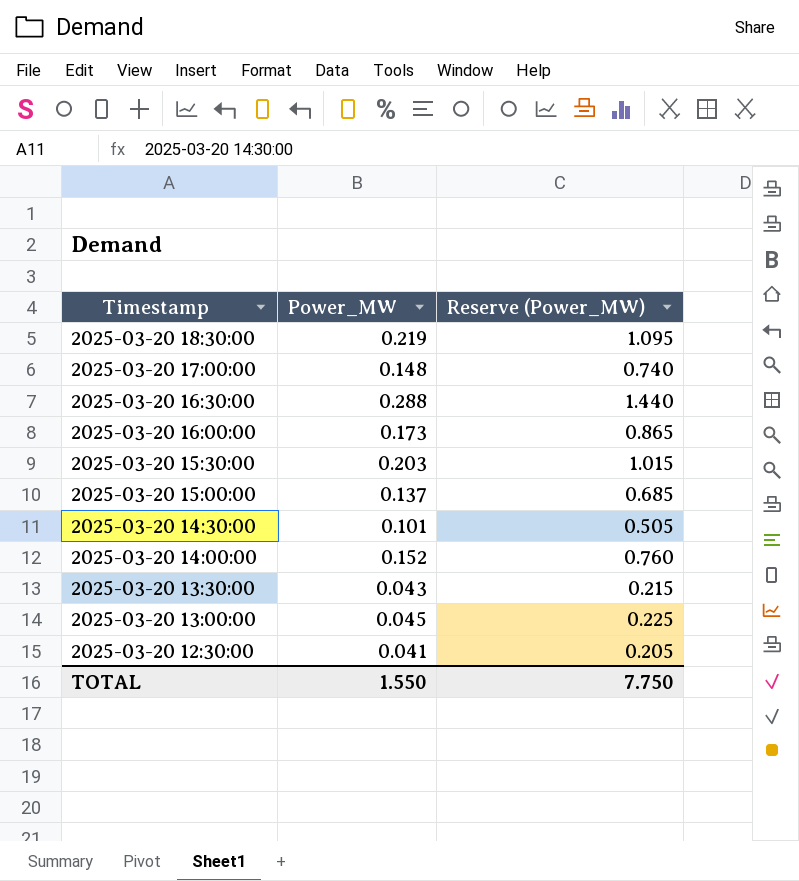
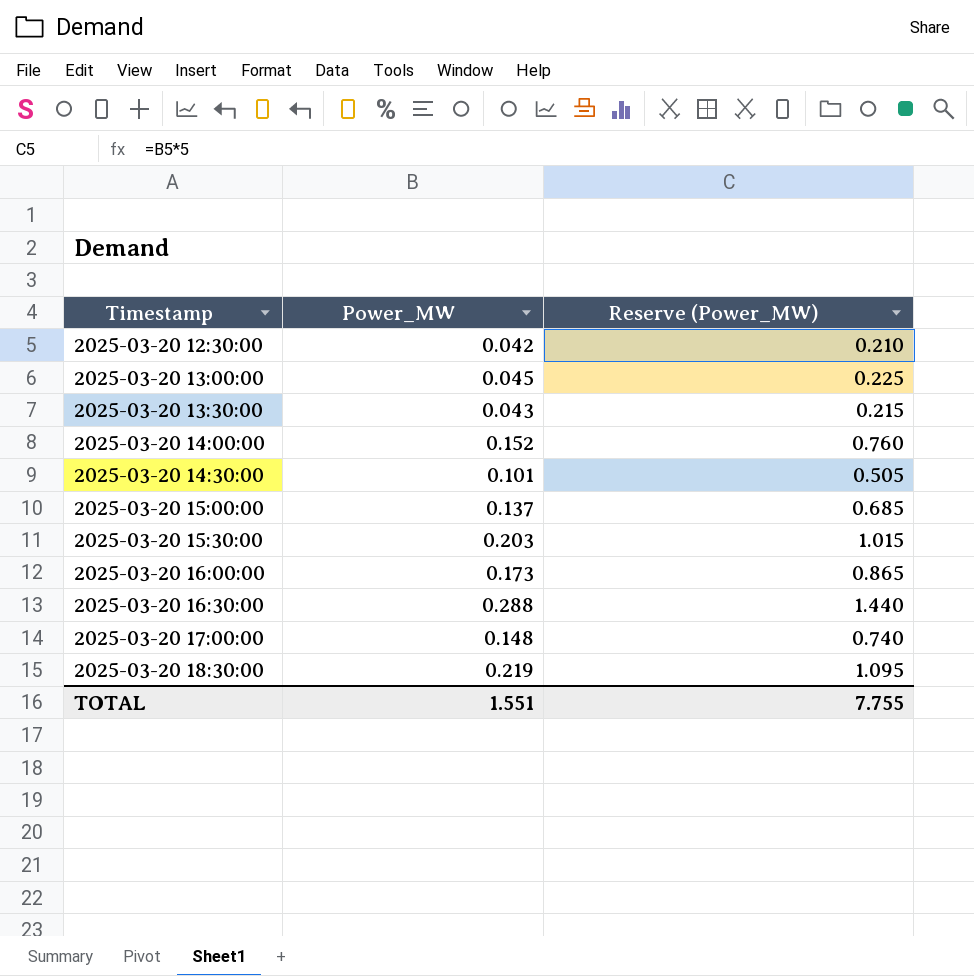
row order: Timestamp descending -> Timestamp ascending
2025-03-20 12:30:00 | Power_MW: 0.041 -> 0.042
2025-03-20 12:30:00 | Reserve (Power_MW): 0.205 -> 0.210
TOTAL | Power_MW: 1.550 -> 1.551
TOTAL | Reserve (Power_MW): 7.750 -> 7.755

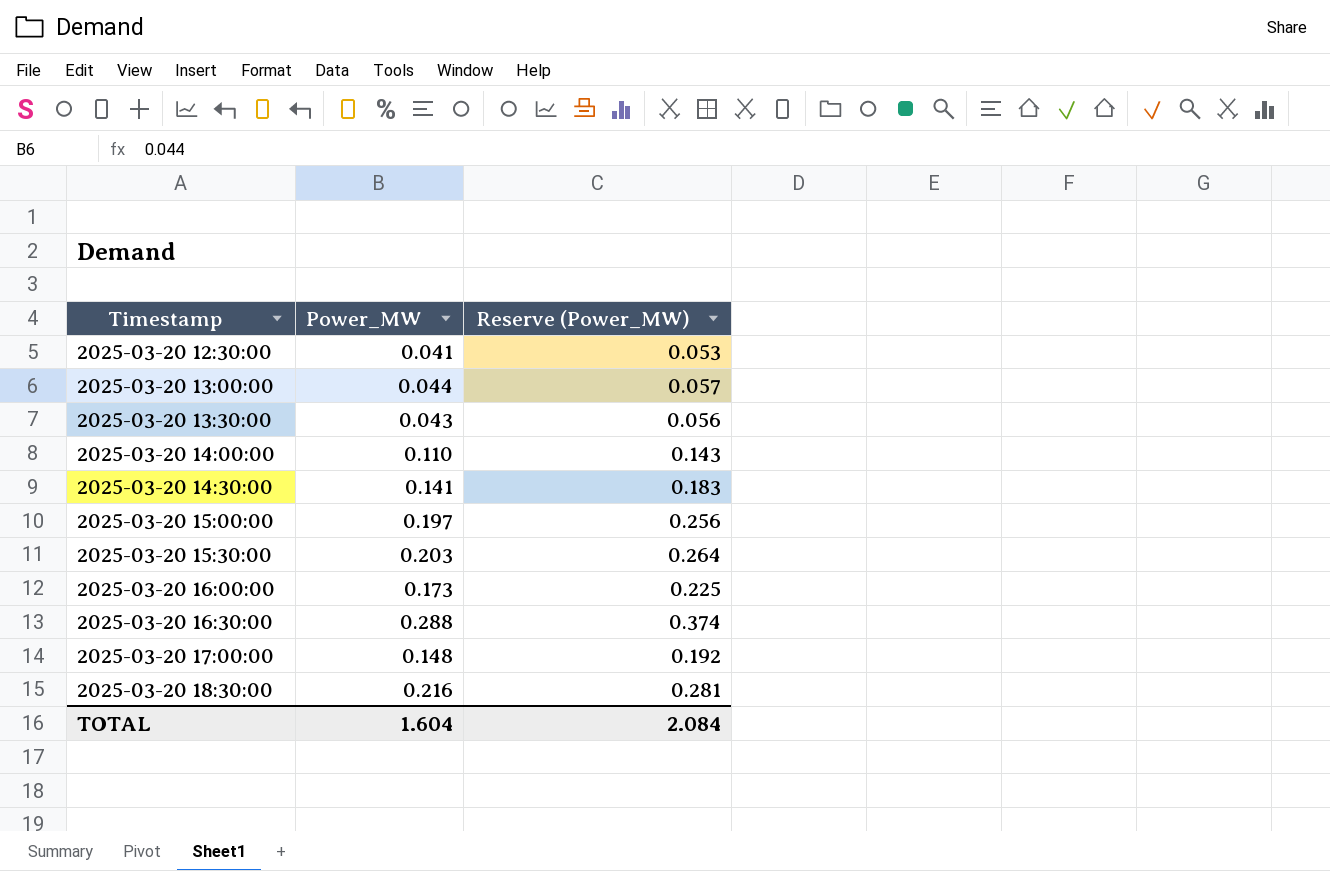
column Reserve (Power_MW) | formula: [Power_MW] * 5 -> [Power_MW] * 1.3
2025-03-20 12:30:00 | Power_MW: 0.042 -> 0.041
2025-03-20 13:00:00 | Power_MW: 0.045 -> 0.044
2025-03-20 14:00:00 | Power_MW: 0.152 -> 0.110
2025-03-20 14:30:00 | Power_MW: 0.101 -> 0.141
2025-03-20 15:00:00 | Power_MW: 0.137 -> 0.197
2025-03-20 18:30:00 | Power_MW: 0.219 -> 0.216
TOTAL | Power_MW: 1.551 -> 1.604
TOTAL | Reserve (Power_MW): 7.755 -> 2.084

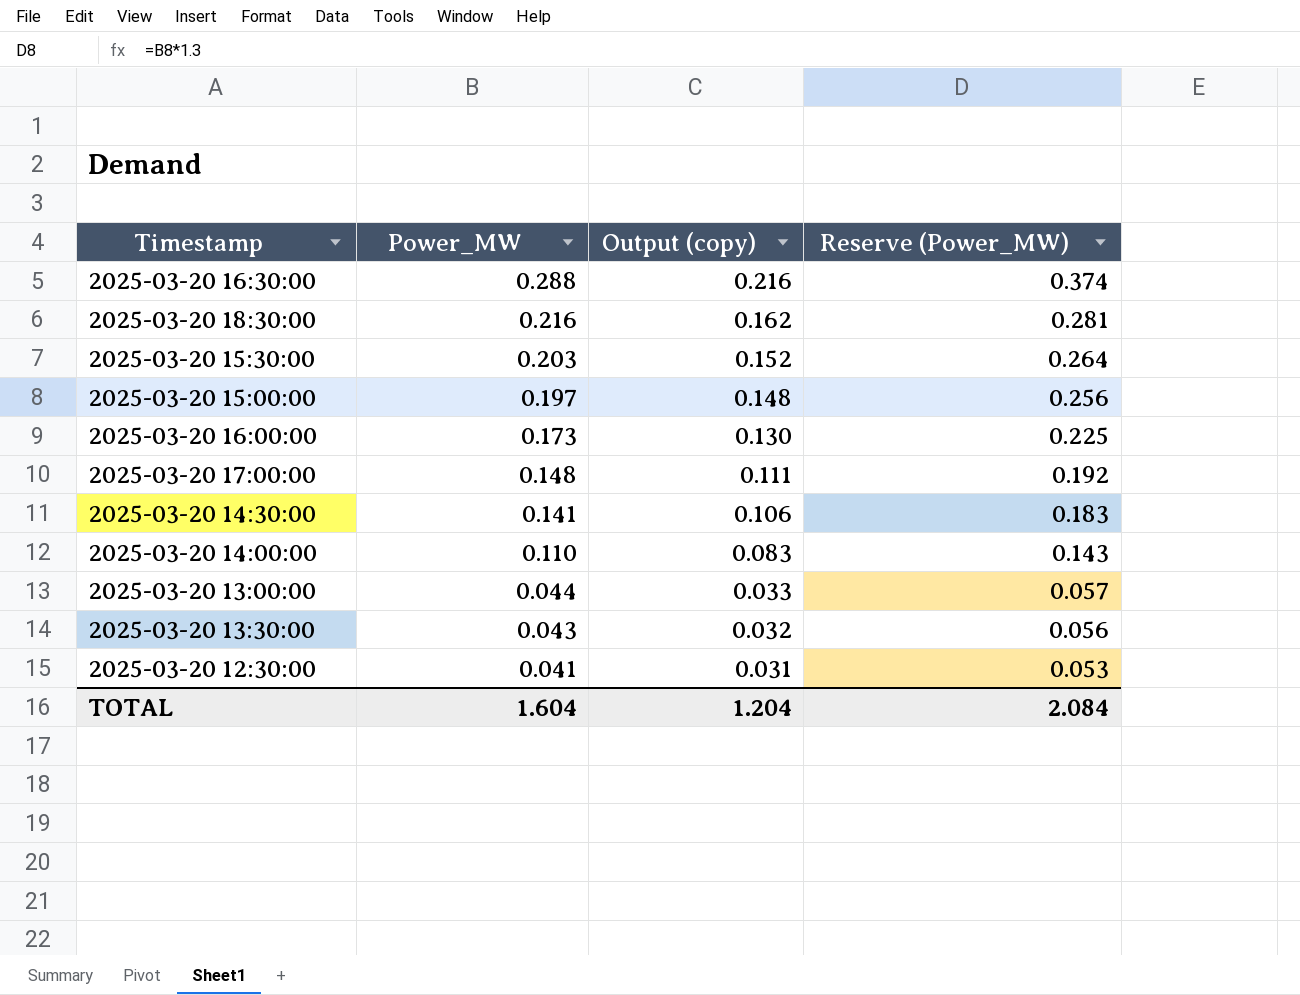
row order: Timestamp ascending -> Power_MW descending
column Output (copy) | formula: none -> [Power_MW] * 0.75

